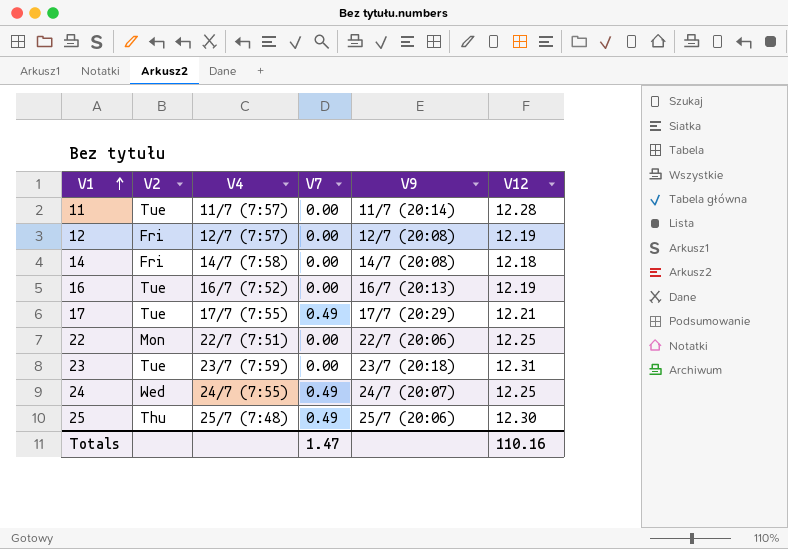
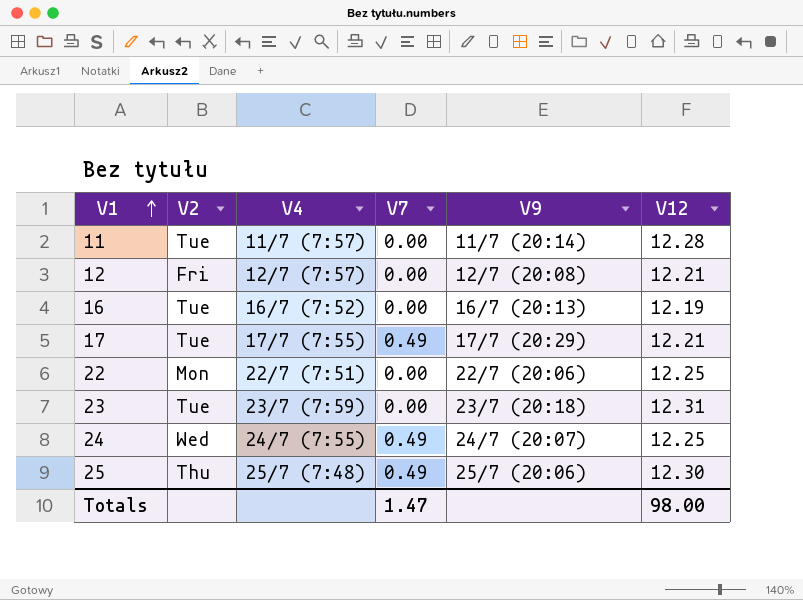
row 14: Fri | 14/7 (7:58) | 0.00 | 14/7 (20:08) | 12.18 -> none
12 | V12: 12.19 -> 12.21
Totals | V12: 110.16 -> 98.00

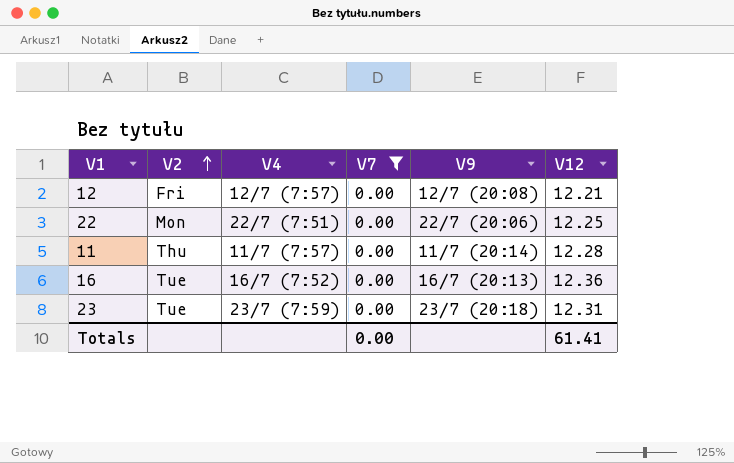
filter: none -> V7 = 0.00
row order: V1 ascending -> V2 ascending
11 | V2: Tue -> Thu
16 | V12: 12.19 -> 12.36
Totals | V7: 1.47 -> 0.00
Totals | V12: 98.00 -> 61.41

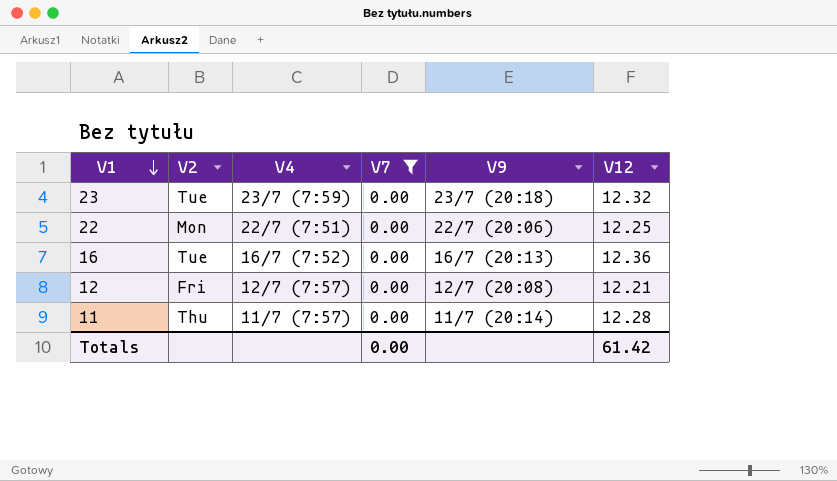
row order: V2 ascending -> V1 descending
23 | V12: 12.31 -> 12.32
Totals | V12: 61.41 -> 61.42

